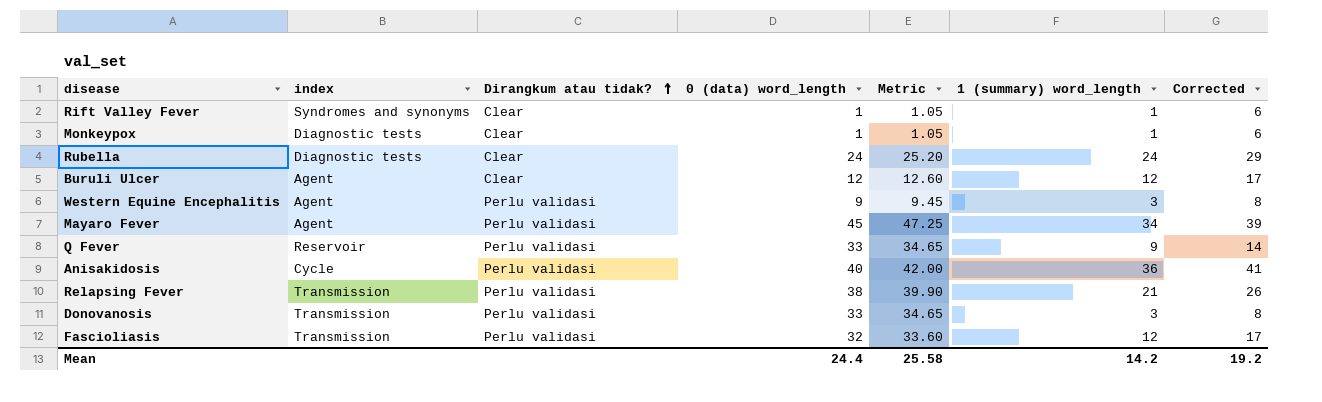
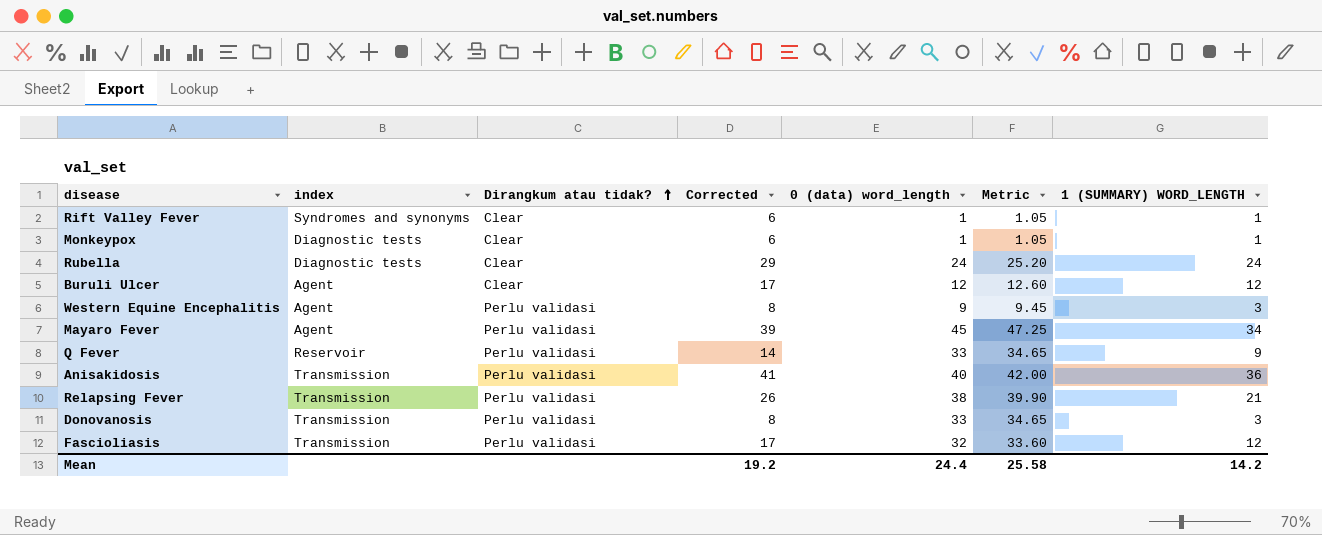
column Corrected | position: 7 -> 4
column name: 1 (summary) word_length -> 1 (SUMMARY) WORD_LENGTH
Anisakidosis | index: Cycle -> Transmission

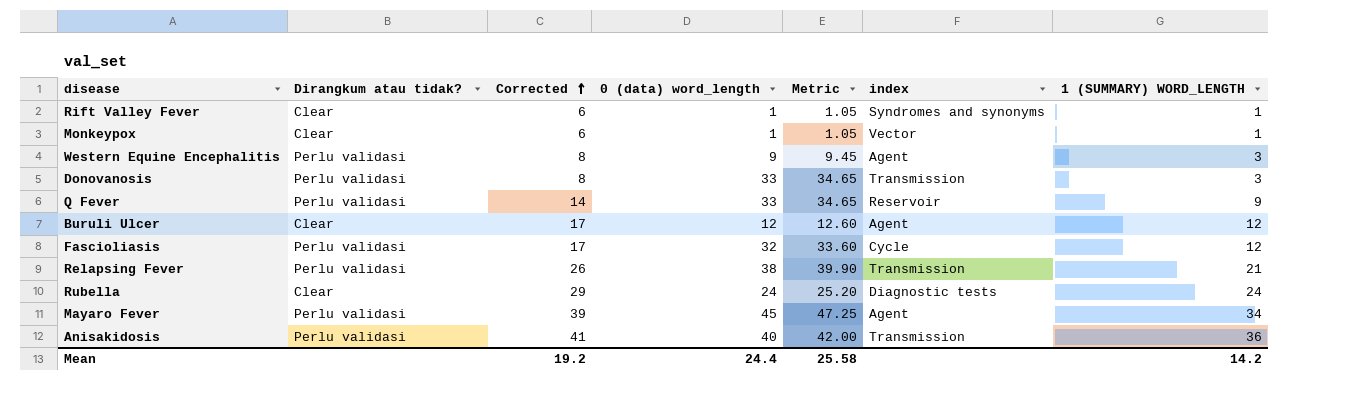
row order: Dirangkum atau tidak? ascending -> Corrected ascending
column index | position: 2 -> 6
Monkeypox | index: Diagnostic tests -> Vector
Fascioliasis | index: Transmission -> Cycle

